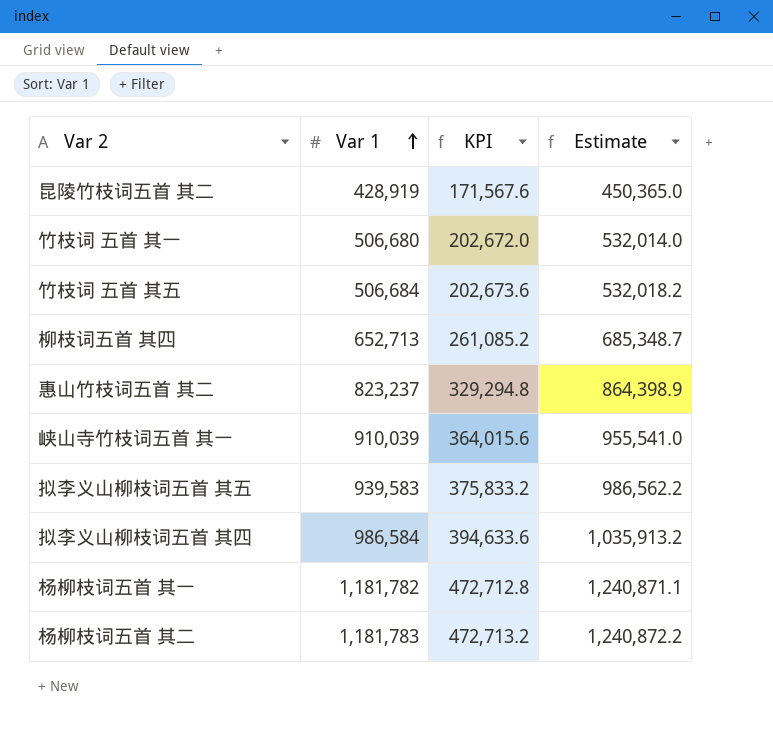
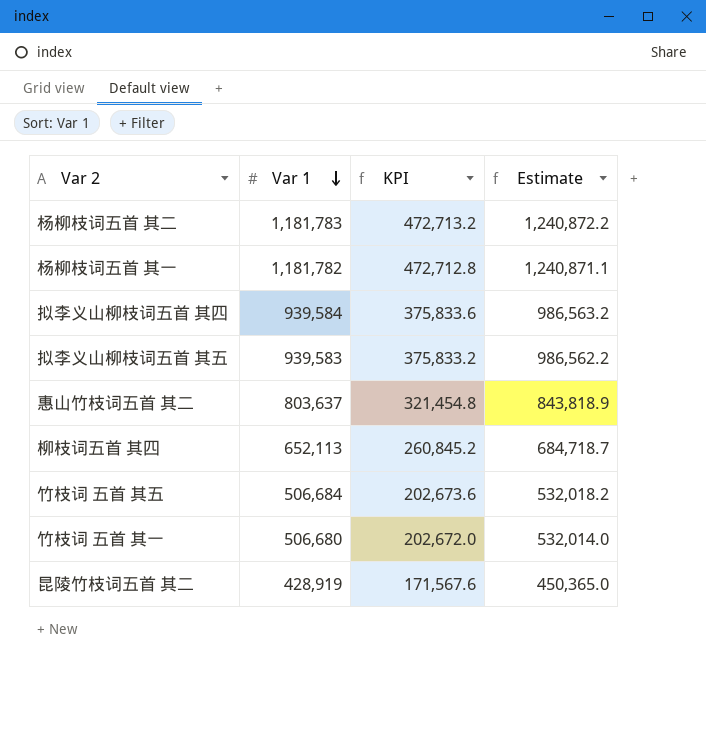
row order: Var 1 ascending -> Var 1 descending
row 峡山寺竹枝词五首 其一: 910,039 | 364,015.6 | 955,541.0 -> none
拟李义山柳枝词五首 其四 | Var 1: 986,584 -> 939,584
拟李义山柳枝词五首 其四 | KPI: 394,633.6 -> 375,833.6
拟李义山柳枝词五首 其四 | Estimate: 1,035,913.2 -> 986,563.2
惠山竹枝词五首 其二 | Var 1: 823,237 -> 803,637
惠山竹枝词五首 其二 | KPI: 329,294.8 -> 321,454.8
惠山竹枝词五首 其二 | Estimate: 864,398.9 -> 843,818.9
柳枝词五首 其四 | Var 1: 652,713 -> 652,113
柳枝词五首 其四 | KPI: 261,085.2 -> 260,845.2
柳枝词五首 其四 | Estimate: 685,348.7 -> 684,718.7

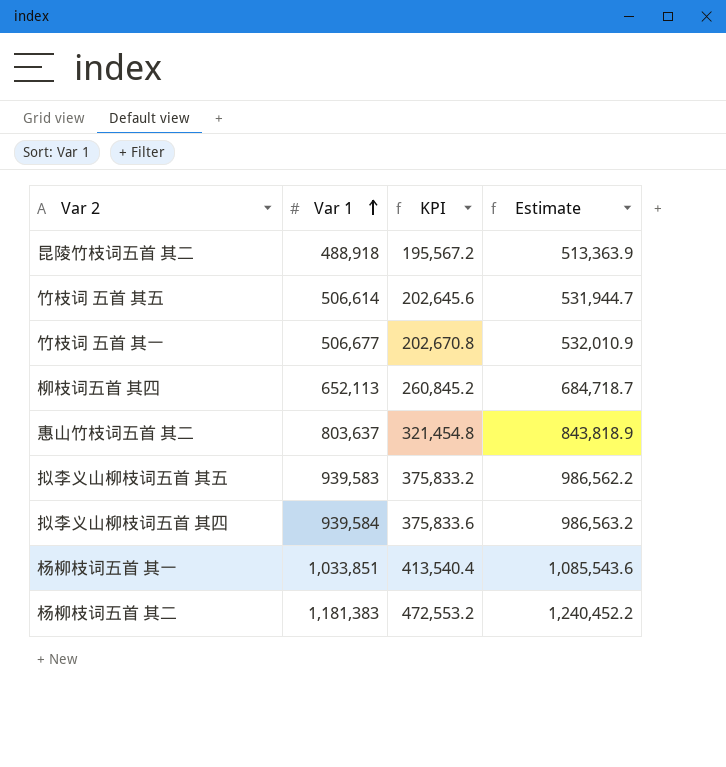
row order: Var 1 descending -> Var 1 ascending
昆陵竹枝词五首 其二 | Var 1: 428,919 -> 488,918
昆陵竹枝词五首 其二 | KPI: 171,567.6 -> 195,567.2
昆陵竹枝词五首 其二 | Estimate: 450,365.0 -> 513,363.9
竹枝词 五首 其五 | Var 1: 506,684 -> 506,614
竹枝词 五首 其五 | KPI: 202,673.6 -> 202,645.6
竹枝词 五首 其五 | Estimate: 532,018.2 -> 531,944.7
竹枝词 五首 其一 | Var 1: 506,680 -> 506,677
竹枝词 五首 其一 | KPI: 202,672.0 -> 202,670.8
竹枝词 五首 其一 | Estimate: 532,014.0 -> 532,010.9
杨柳枝词五首 其一 | Var 1: 1,181,782 -> 1,033,851
杨柳枝词五首 其一 | KPI: 472,712.8 -> 413,540.4
杨柳枝词五首 其一 | Estimate: 1,240,871.1 -> 1,085,543.6
杨柳枝词五首 其二 | Var 1: 1,181,783 -> 1,181,383
杨柳枝词五首 其二 | KPI: 472,713.2 -> 472,553.2
杨柳枝词五首 其二 | Estimate: 1,240,872.2 -> 1,240,452.2

